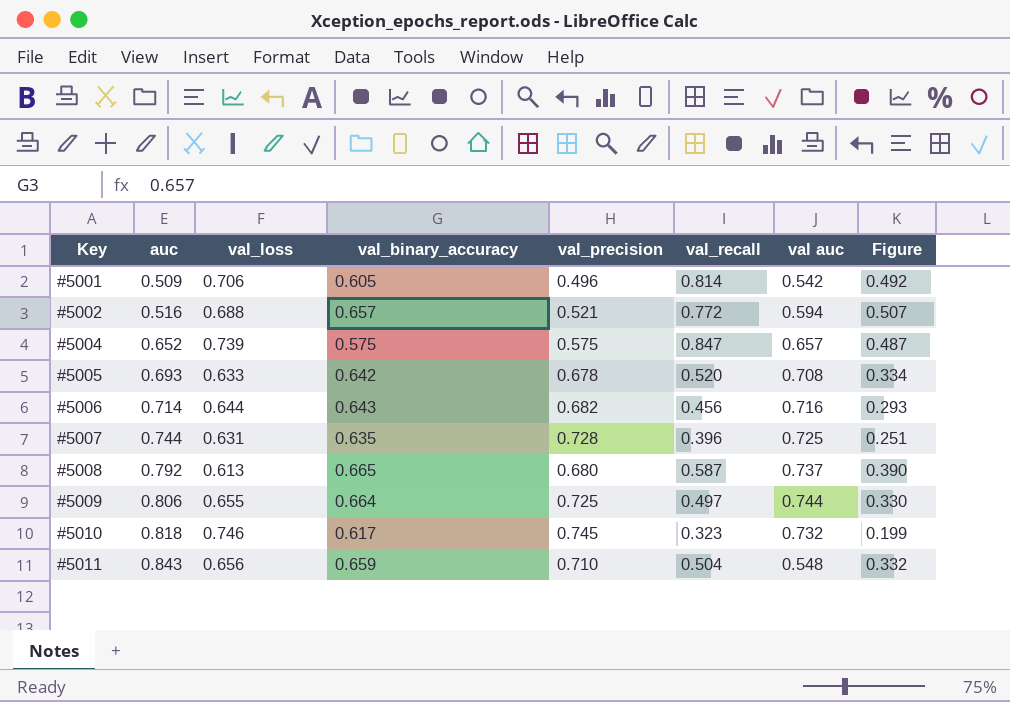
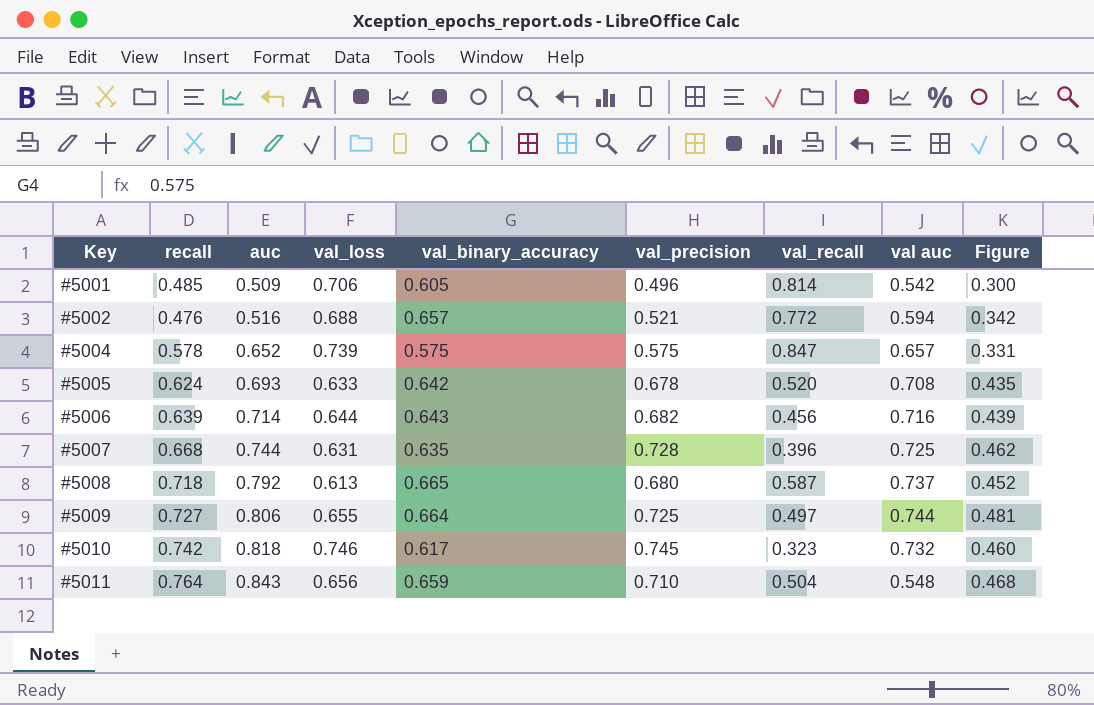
column recall | position: none -> 2
column Figure | formula: [val_binary_accuracy] * [val_recall] -> [val_binary_accuracy] * [val_precision]

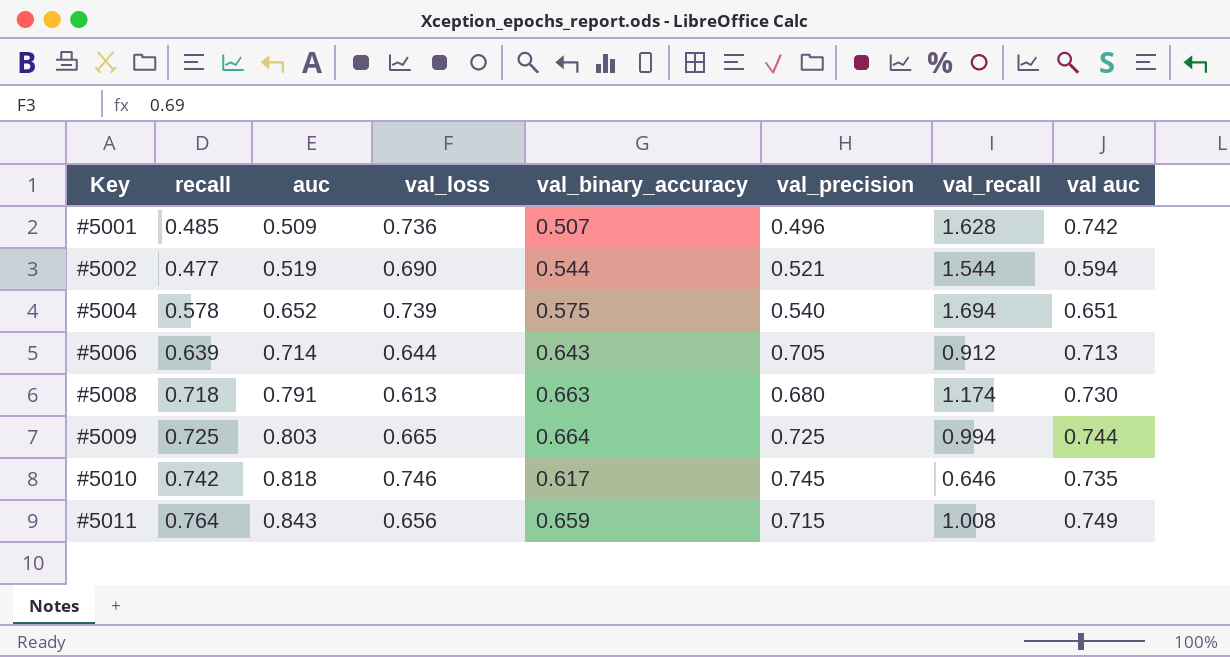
column Figure | formula: [val_binary_accuracy] * [val_precision] -> none
row #5005: 0.624 | 0.693 | 0.633 | 0.642 | 0.678 | 0.520 | 0.708 | 0.435 -> none
row #5007: 0.668 | 0.744 | 0.631 | 0.635 | 0.728 | 0.396 | 0.725 | 0.462 -> none
#5001 | val_loss: 0.706 -> 0.736
#5001 | val_binary_accuracy: 0.605 -> 0.507
#5001 | val_recall: 0.814 -> 1.628
#5001 | val auc: 0.542 -> 0.742
#5002 | recall: 0.476 -> 0.477
#5002 | auc: 0.516 -> 0.519
#5002 | val_loss: 0.688 -> 0.690
#5002 | val_binary_accuracy: 0.657 -> 0.544
#5002 | val_recall: 0.772 -> 1.544
#5004 | val_precision: 0.575 -> 0.540
#5004 | val_recall: 0.847 -> 1.694
#5004 | val auc: 0.657 -> 0.651
#5006 | val_precision: 0.682 -> 0.705
#5006 | val_recall: 0.456 -> 0.912
#5006 | val auc: 0.716 -> 0.713
#5008 | auc: 0.792 -> 0.791
#5008 | val_binary_accuracy: 0.665 -> 0.663
#5008 | val_recall: 0.587 -> 1.174
#5008 | val auc: 0.737 -> 0.730
#5009 | recall: 0.727 -> 0.725
#5009 | auc: 0.806 -> 0.803
#5009 | val_loss: 0.655 -> 0.665
#5009 | val_recall: 0.497 -> 0.994
#5010 | val_recall: 0.323 -> 0.646
#5010 | val auc: 0.732 -> 0.735
#5011 | val_precision: 0.710 -> 0.715
#5011 | val_recall: 0.504 -> 1.008
#5011 | val auc: 0.548 -> 0.749

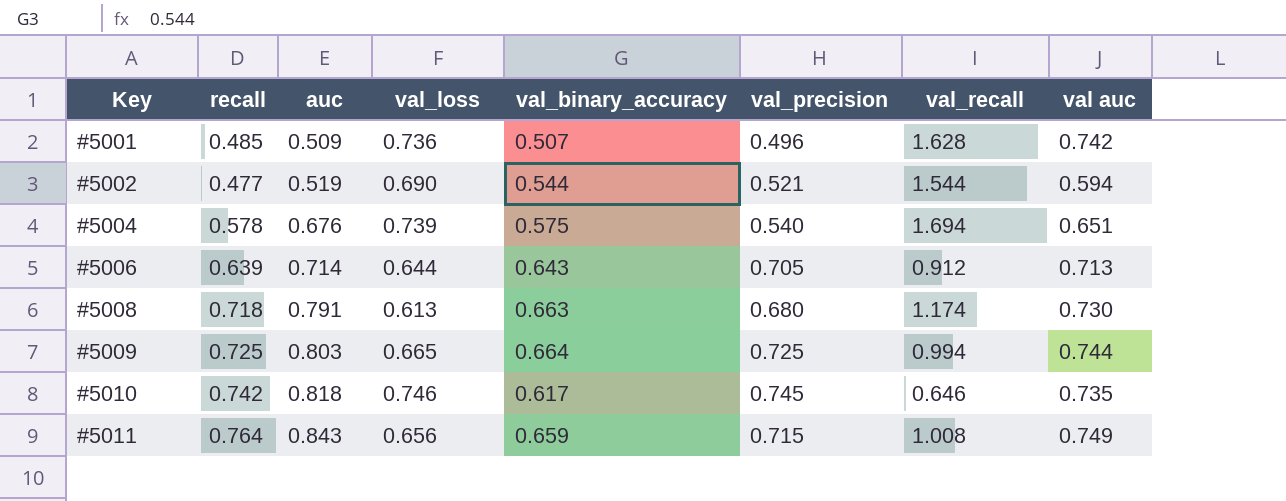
#5004 | auc: 0.652 -> 0.676

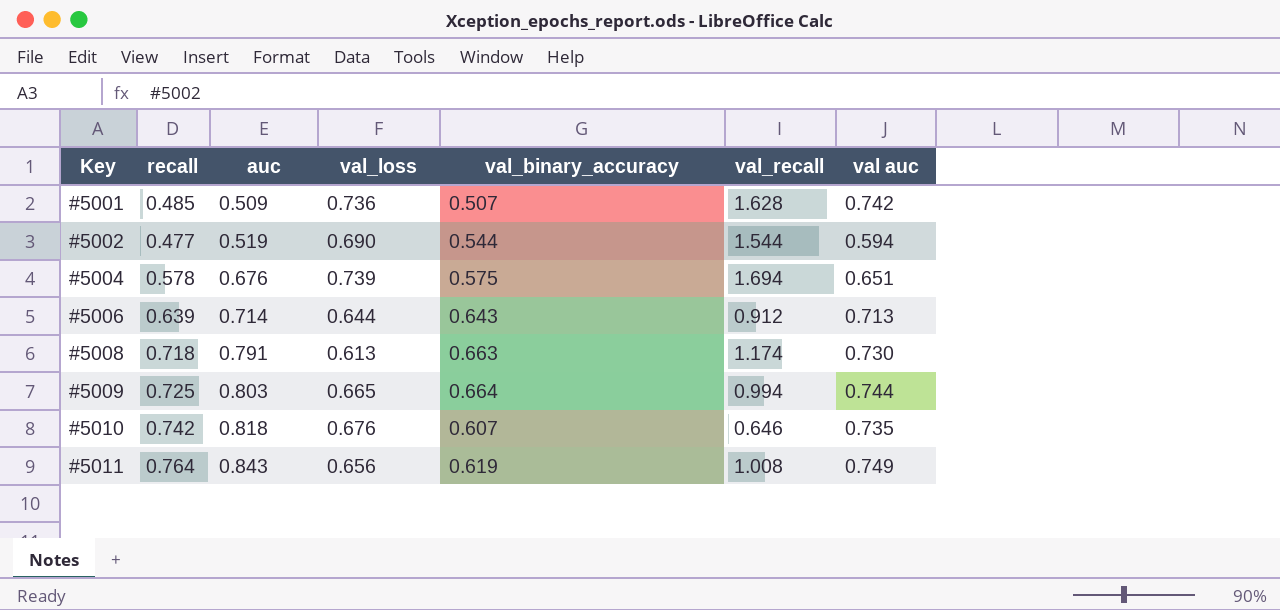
column val_precision | position: 6 -> none
#5010 | val_loss: 0.746 -> 0.676
#5010 | val_binary_accuracy: 0.617 -> 0.607
#5011 | val_binary_accuracy: 0.659 -> 0.619

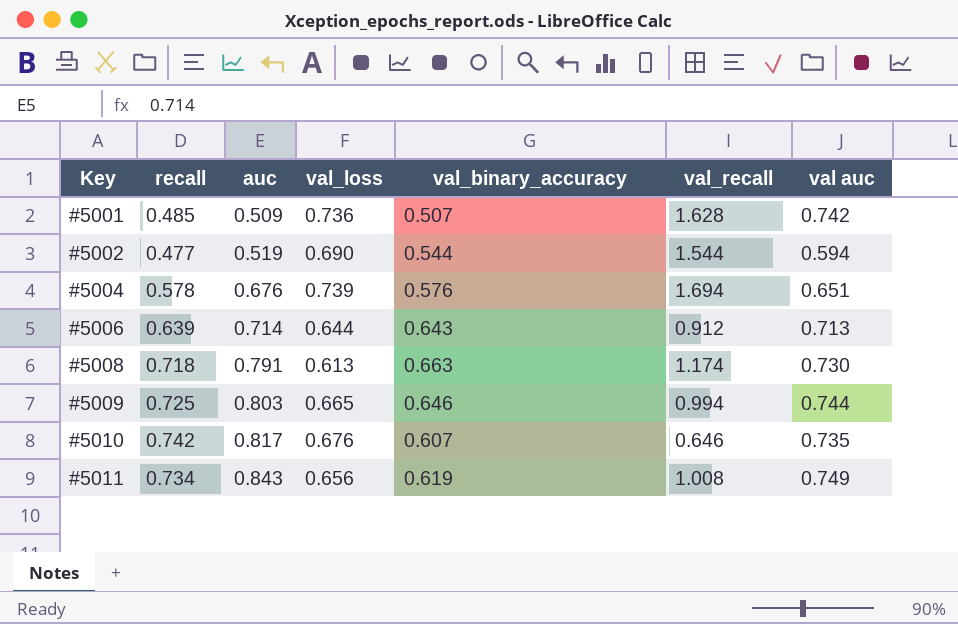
#5004 | val_binary_accuracy: 0.575 -> 0.576
#5009 | val_binary_accuracy: 0.664 -> 0.646
#5010 | auc: 0.818 -> 0.817
#5011 | recall: 0.764 -> 0.734

